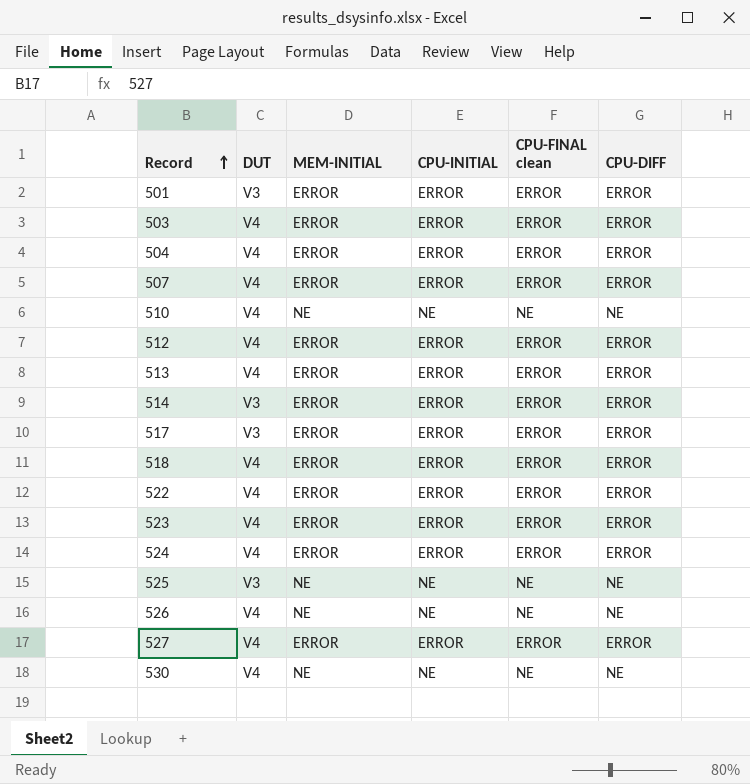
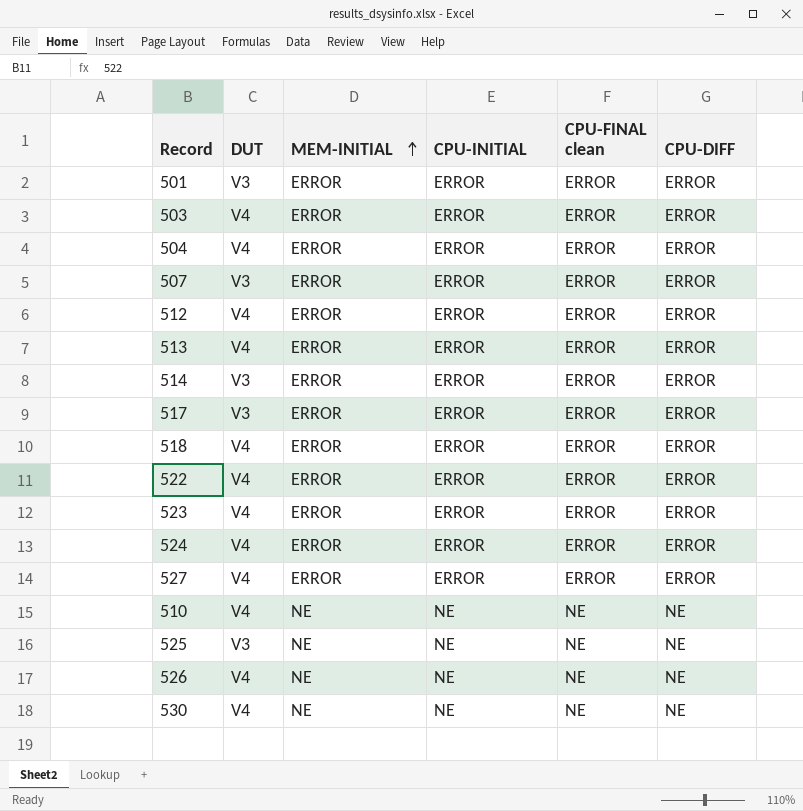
row order: Record ascending -> MEM-INITIAL ascending
507 | DUT: V4 -> V3

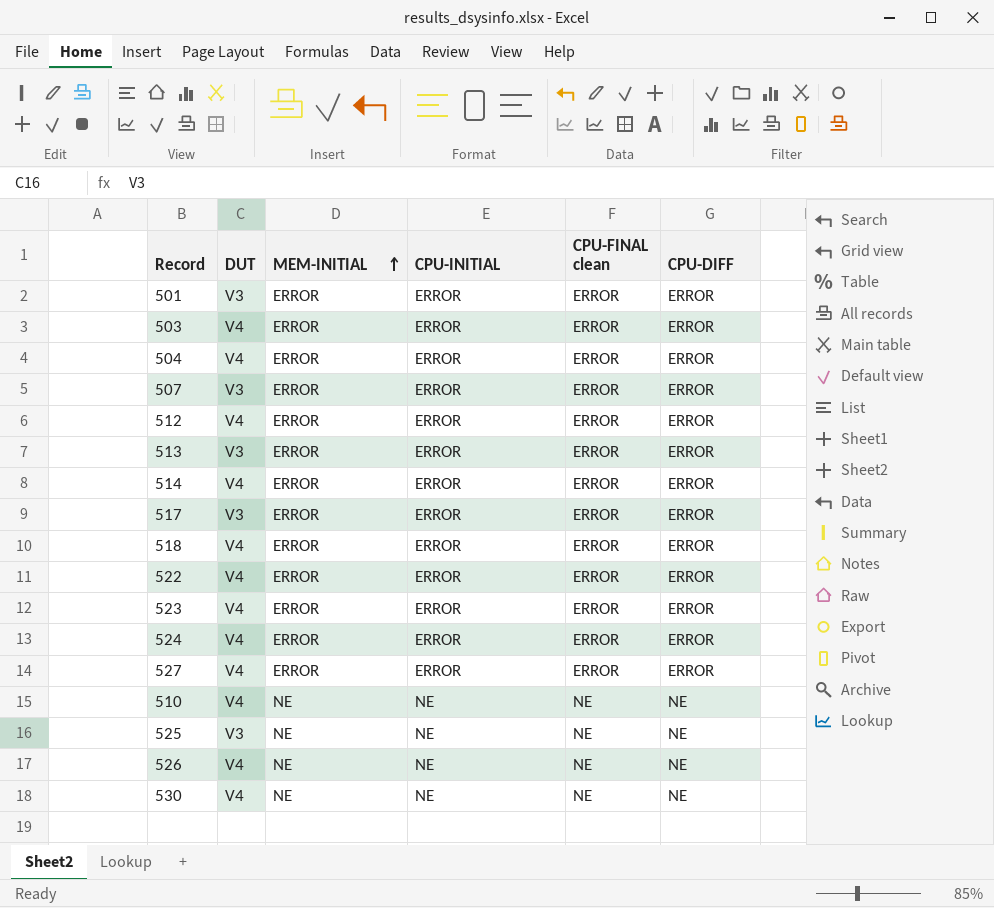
513 | DUT: V4 -> V3
514 | DUT: V3 -> V4

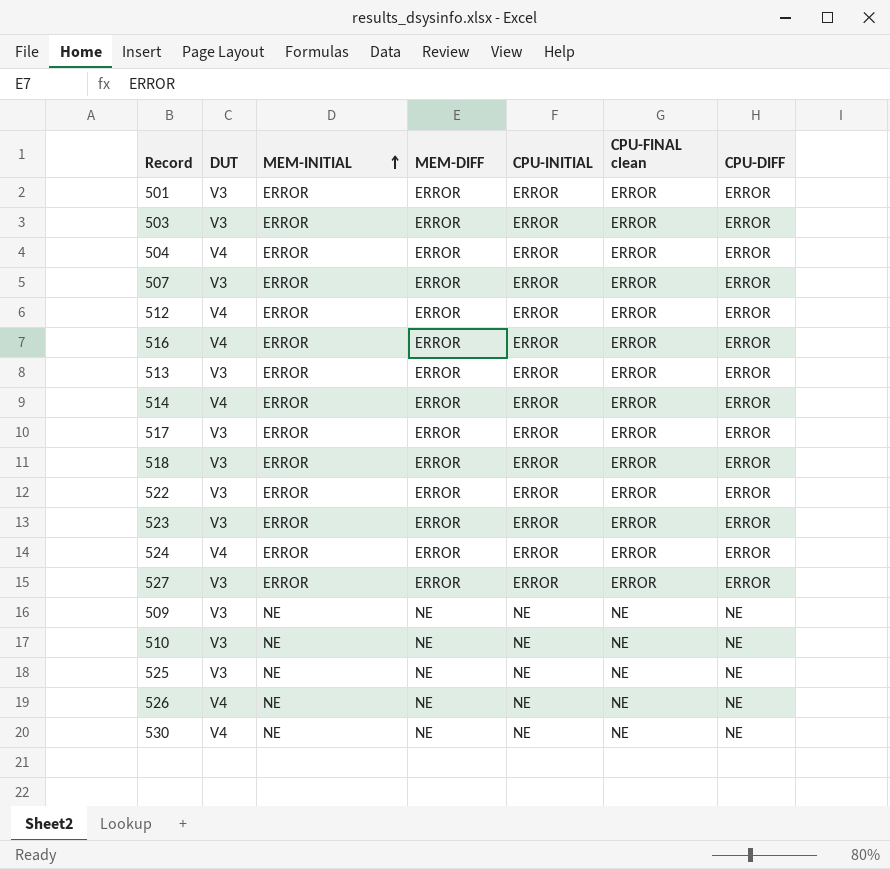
column MEM-DIFF | position: none -> 4
503 | DUT: V4 -> V3
row 516: none -> V4 | ERROR | ERROR | ERROR | ERROR | ERROR
518 | DUT: V4 -> V3
522 | DUT: V4 -> V3
523 | DUT: V4 -> V3
527 | DUT: V4 -> V3
row 509: none -> V3 | NE | NE | NE | NE | NE
510 | DUT: V4 -> V3

